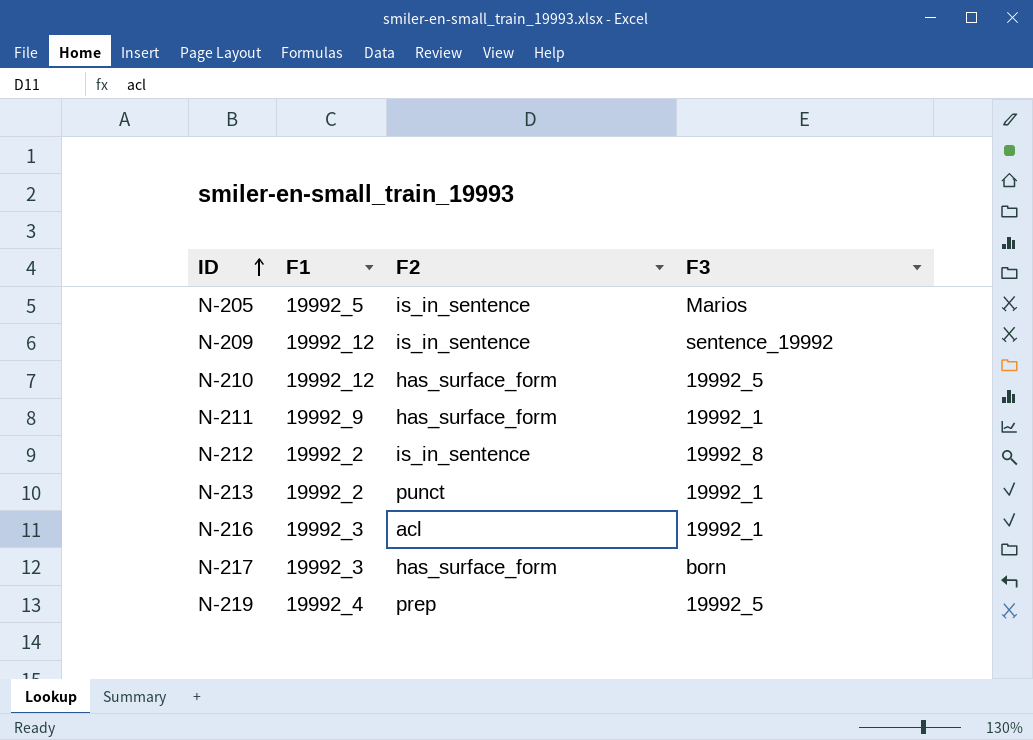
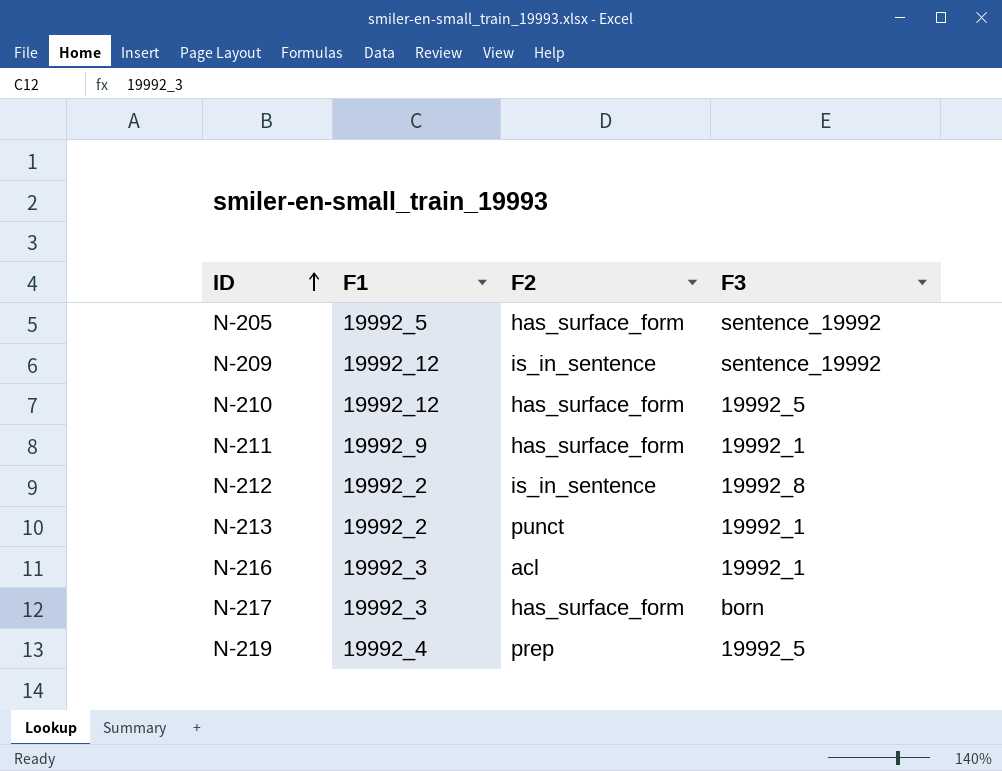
N-205 | F2: is_in_sentence -> has_surface_form
N-205 | F3: Marios -> sentence_19992

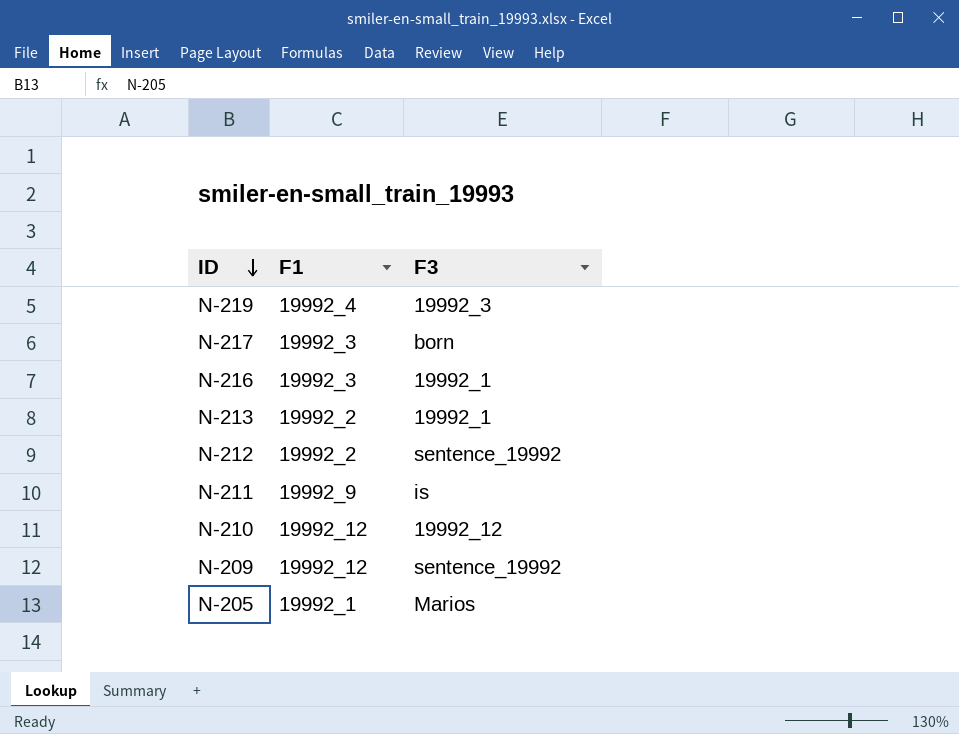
row order: ID ascending -> ID descending
column F2 | position: 3 -> none
N-219 | F3: 19992_5 -> 19992_3
N-212 | F3: 19992_8 -> sentence_19992
N-211 | F3: 19992_1 -> is
N-210 | F3: 19992_5 -> 19992_12
N-205 | F1: 19992_5 -> 19992_1
N-205 | F3: sentence_19992 -> Marios

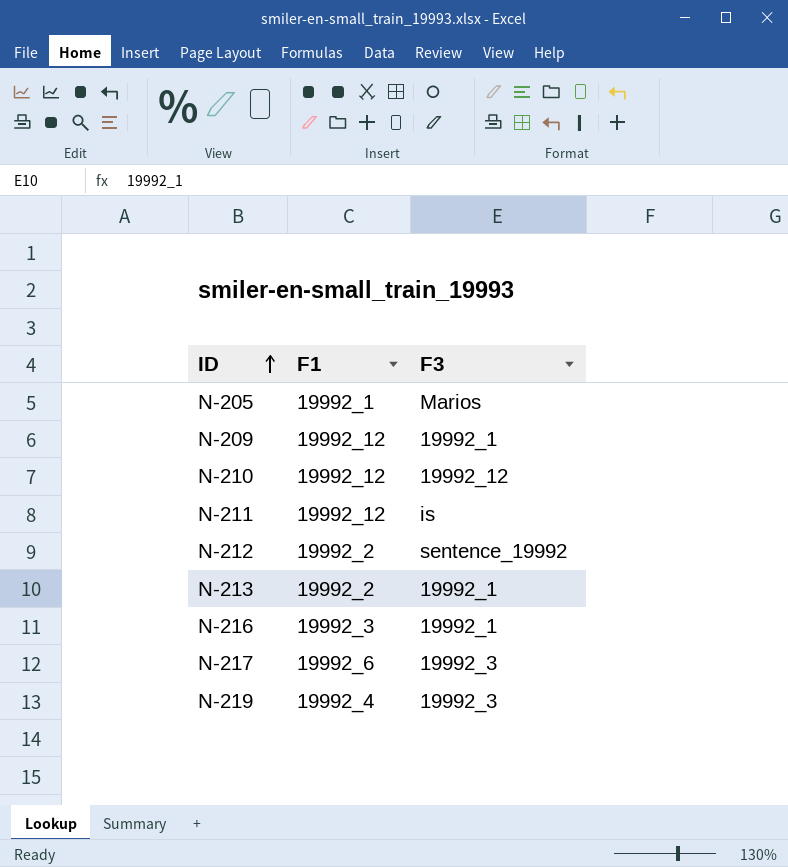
row order: ID descending -> ID ascending
N-209 | F3: sentence_19992 -> 19992_1
N-211 | F1: 19992_9 -> 19992_12
N-217 | F1: 19992_3 -> 19992_6
N-217 | F3: born -> 19992_3

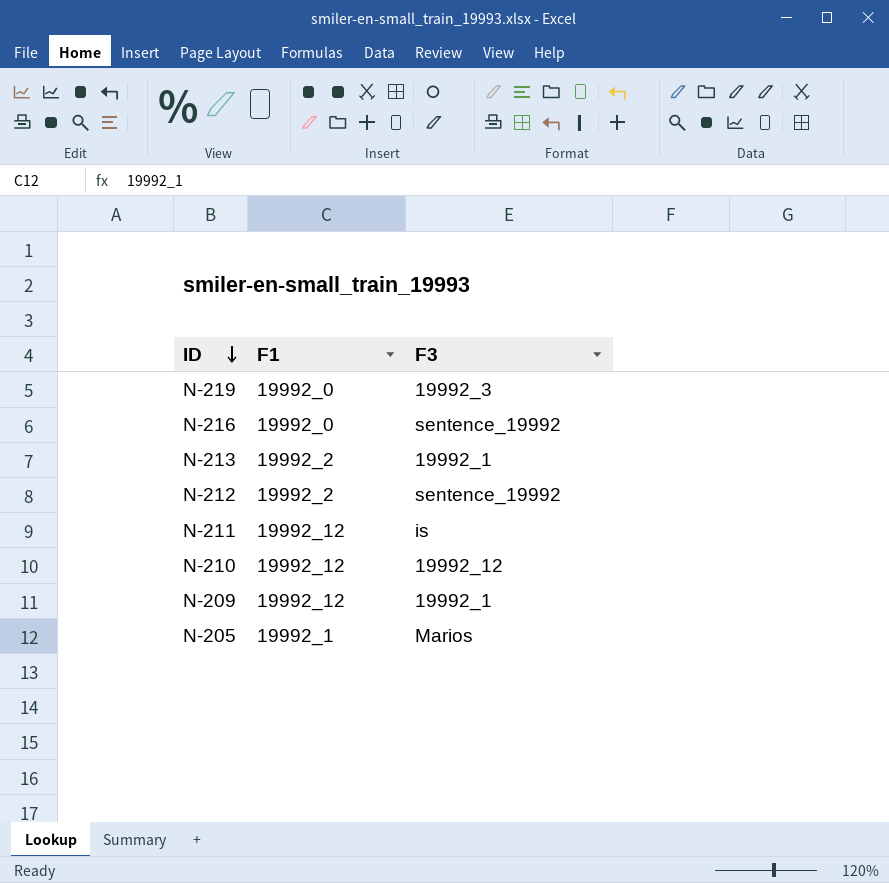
row order: ID ascending -> ID descending
row N-217: 19992_6 | 19992_3 -> none
N-219 | F1: 19992_4 -> 19992_0
N-216 | F1: 19992_3 -> 19992_0
N-216 | F3: 19992_1 -> sentence_19992

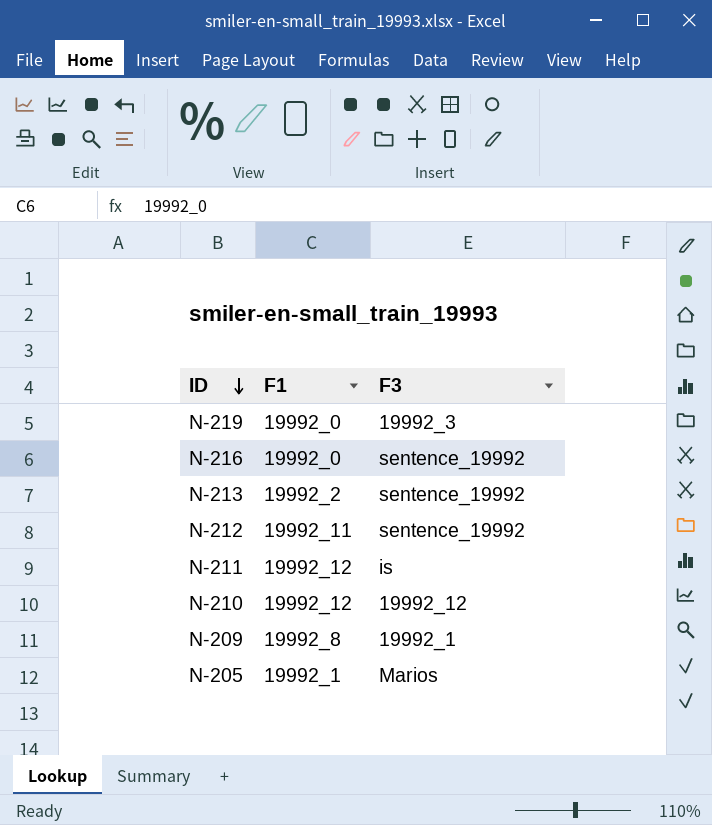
N-213 | F3: 19992_1 -> sentence_19992
N-212 | F1: 19992_2 -> 19992_11
N-209 | F1: 19992_12 -> 19992_8

